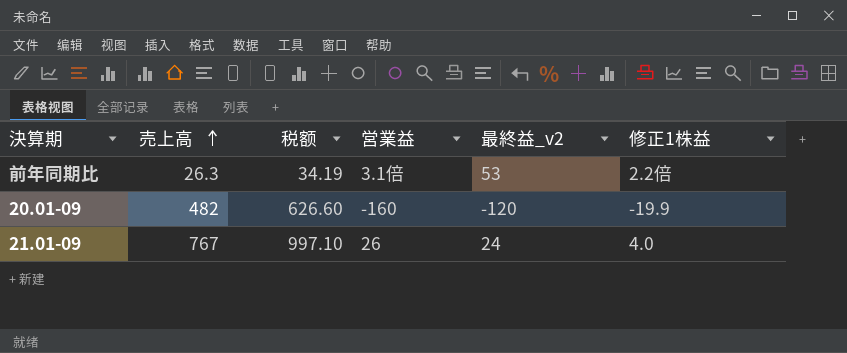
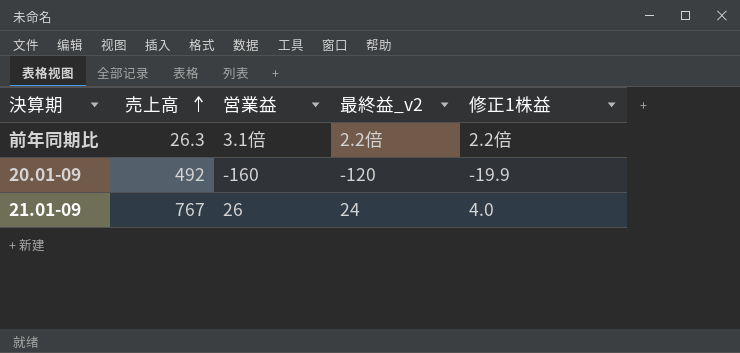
column 税额 | formula: [売上高] * 1.3 -> none
前年同期比 | 最終益_v2: 53 -> 2.2倍
20.01-09 | 売上高: 482 -> 492

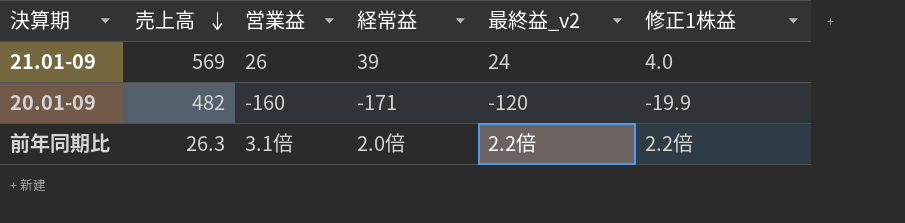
row order: 売上高 ascending -> 売上高 descending
column 経常益 | position: none -> 4
21.01-09 | 売上高: 767 -> 569
20.01-09 | 売上高: 492 -> 482

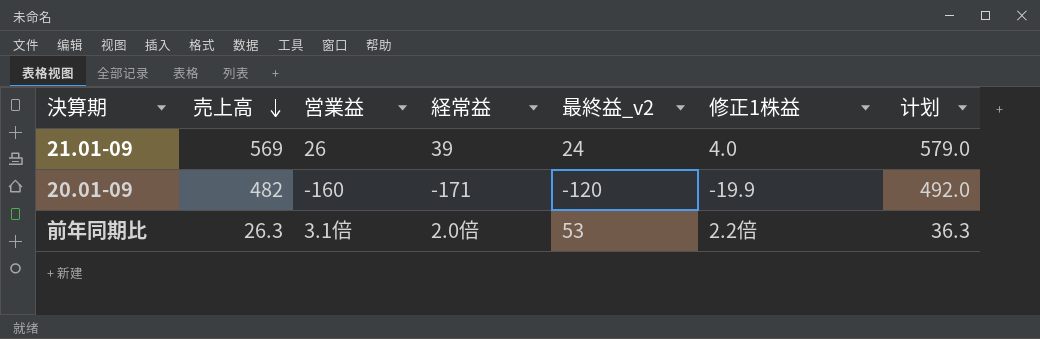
column 计划 | formula: none -> [売上高] + 10
前年同期比 | 最終益_v2: 2.2倍 -> 53

